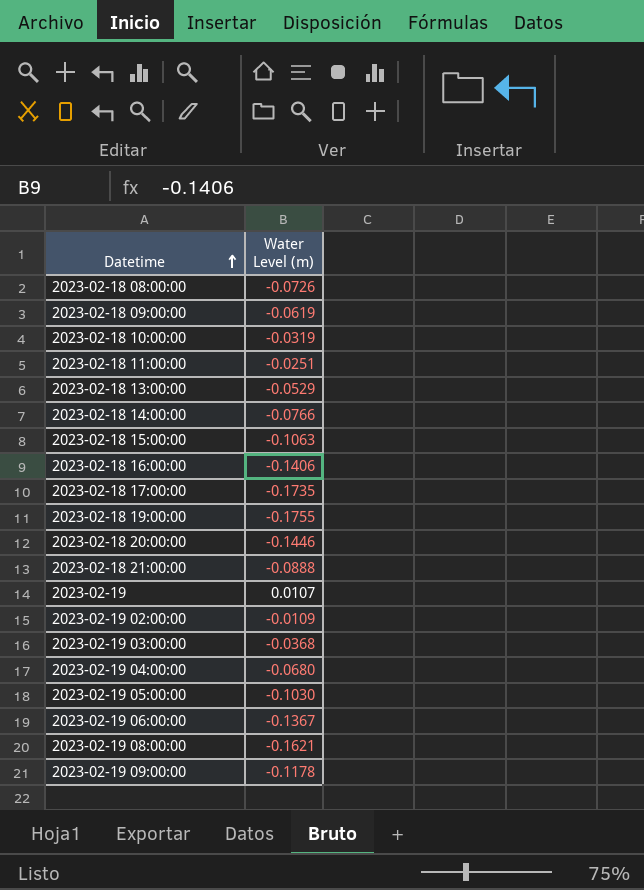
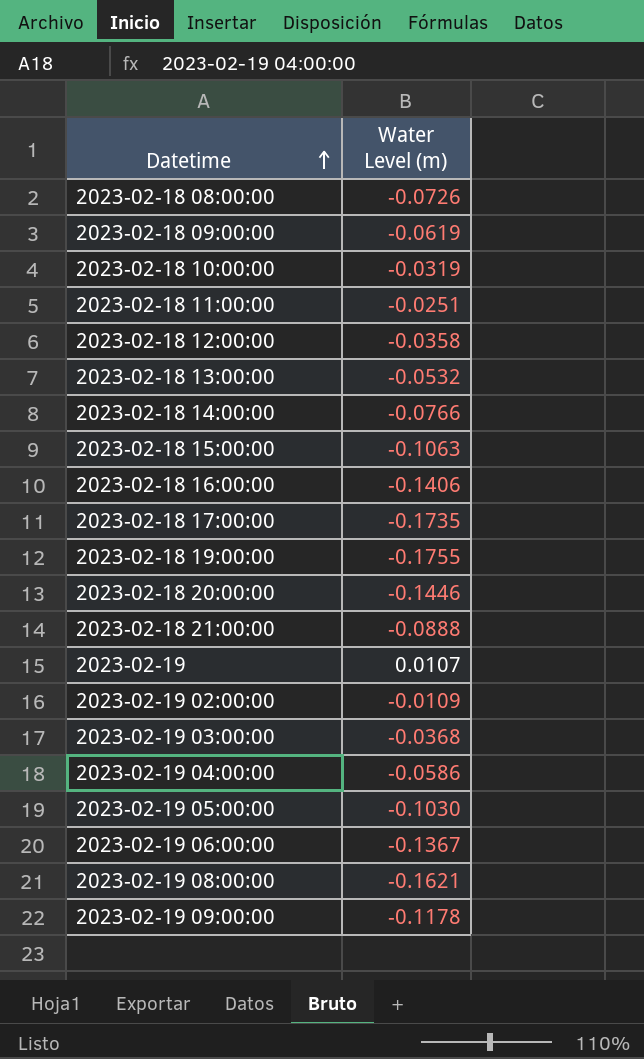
row 2023-02-18 12:00:00: none -> -0.0358
2023-02-18 13:00:00 | Water Level (m): -0.0529 -> -0.0532
2023-02-19 04:00:00 | Water Level (m): -0.0680 -> -0.0586

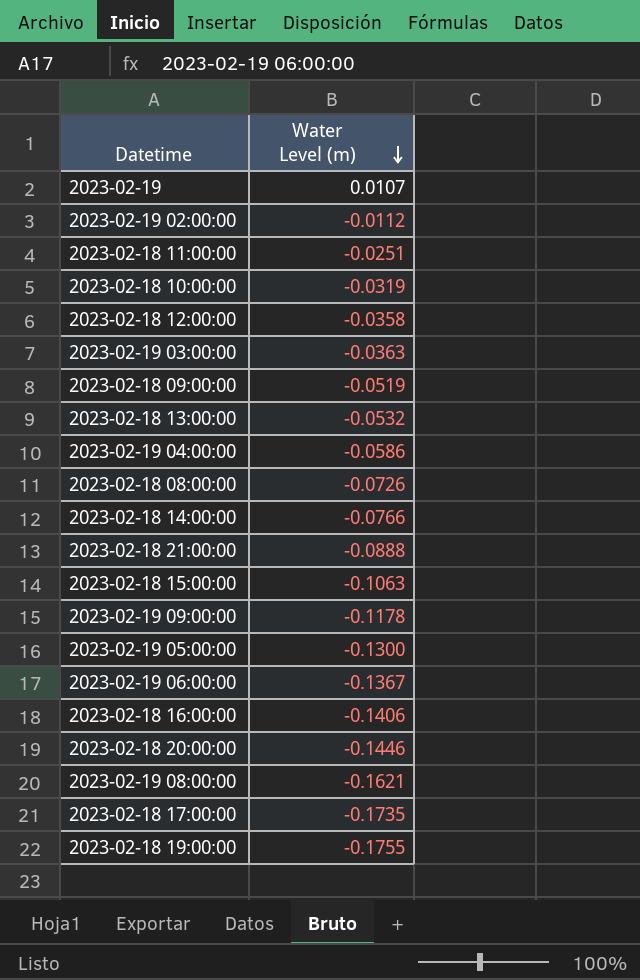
row order: Datetime ascending -> Water Level (m) descending
2023-02-19 02:00:00 | Water Level (m): -0.0109 -> -0.0112
2023-02-19 03:00:00 | Water Level (m): -0.0368 -> -0.0363
2023-02-18 09:00:00 | Water Level (m): -0.0619 -> -0.0519
2023-02-19 05:00:00 | Water Level (m): -0.1030 -> -0.1300

